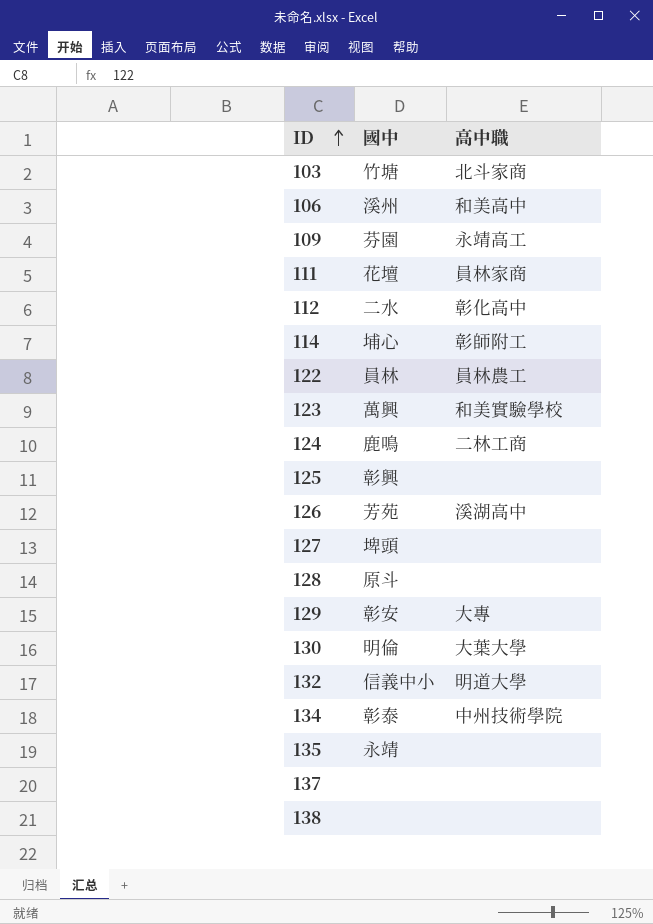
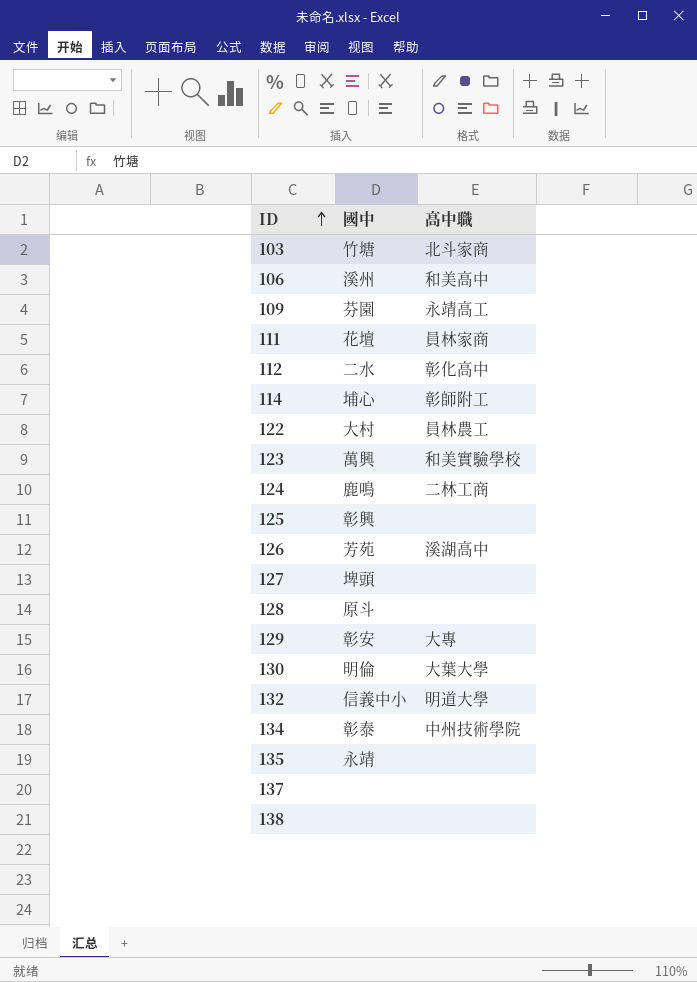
122 | 國中: 員林 -> 大村

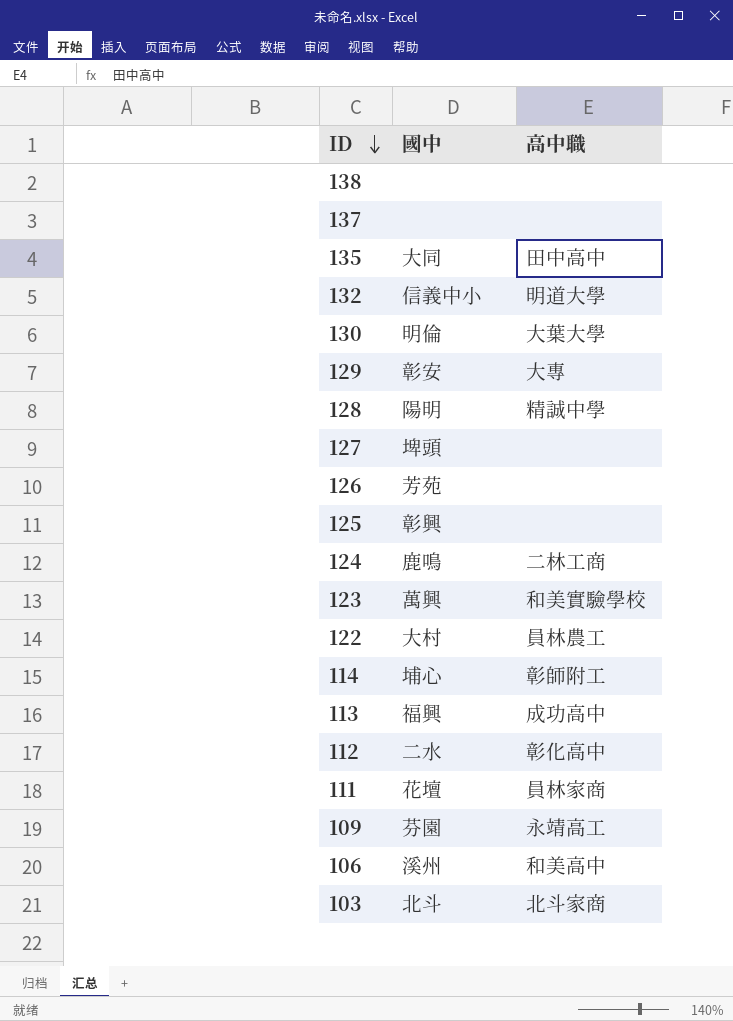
row order: ID ascending -> ID descending
row 134: 彰泰 | 中州技術學院 -> none
135 | 國中: 永靖 -> 大同
135 | 高中職: none -> 田中高中
128 | 國中: 原斗 -> 陽明
128 | 高中職: none -> 精誠中學
126 | 高中職: 溪湖高中 -> none
row 113: none -> 福興 | 成功高中
103 | 國中: 竹塘 -> 北斗

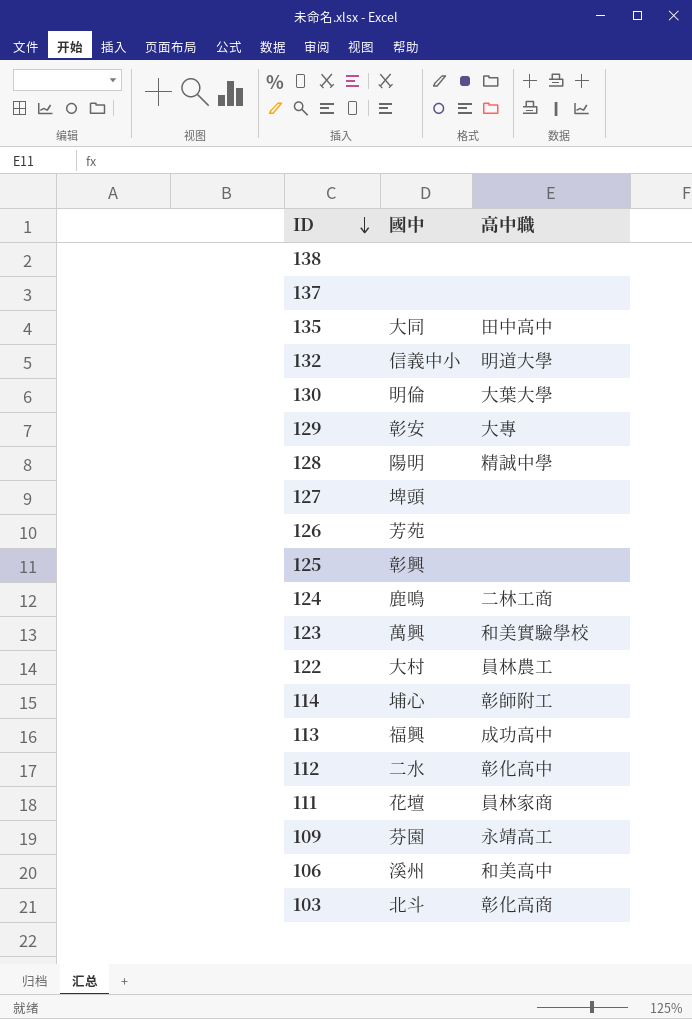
103 | 高中職: 北斗家商 -> 彰化高商

